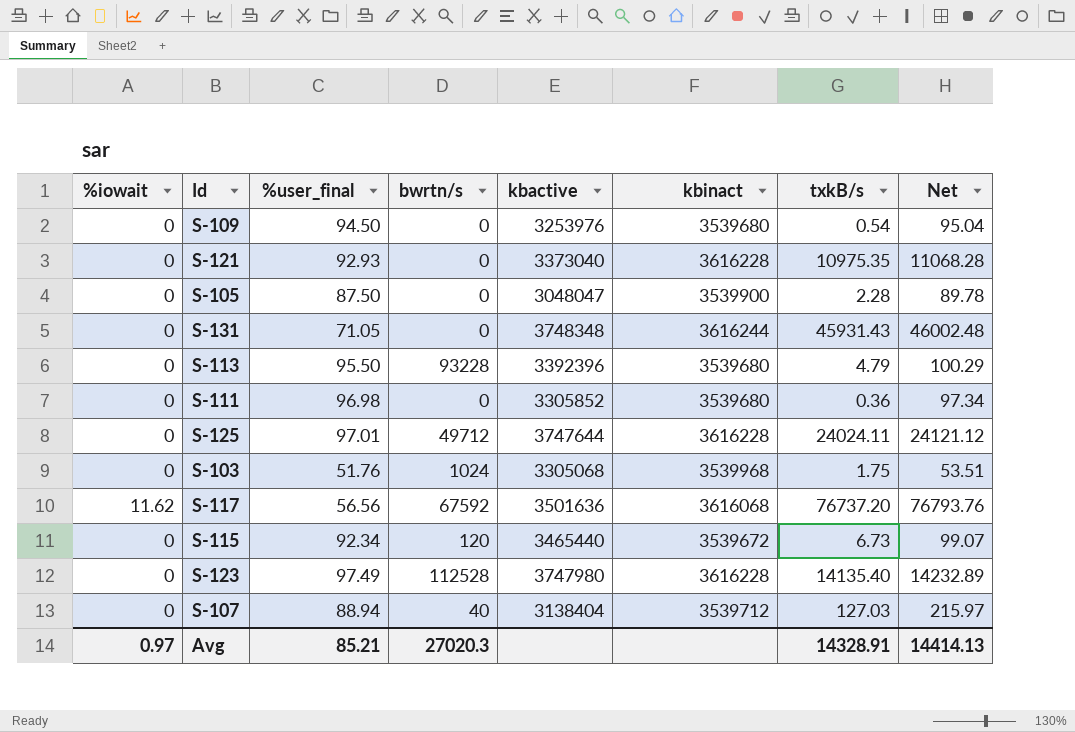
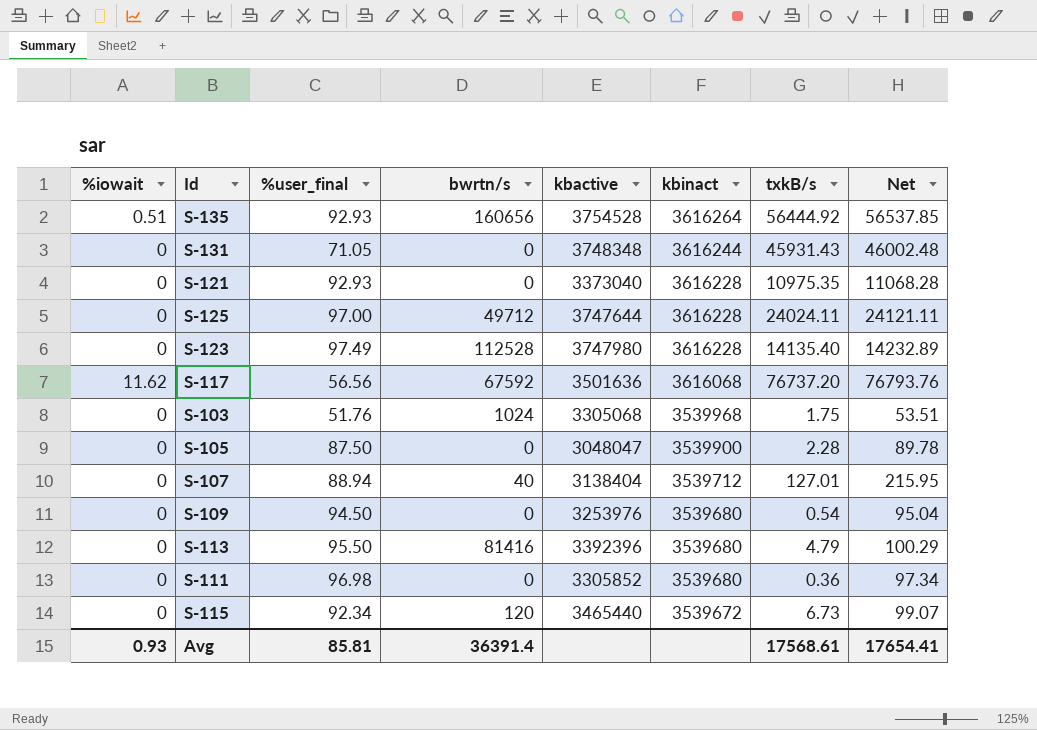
row order: none -> kbinact descending
row S-135: none -> 0.51 | 92.93 | 160656 | 3754528 | 3616264 | 56444.92 | 56537.85
S-125 | %user_final: 97.01 -> 97.00
S-125 | Net: 24121.12 -> 24121.11
S-107 | txkB/s: 127.03 -> 127.01
S-107 | Net: 215.97 -> 215.95
S-113 | bwrtn/s: 93228 -> 81416
Avg | %iowait: 0.97 -> 0.93
Avg | %user_final: 85.21 -> 85.81
Avg | bwrtn/s: 27020.3 -> 36391.4
Avg | txkB/s: 14328.91 -> 17568.61
Avg | Net: 14414.13 -> 17654.41

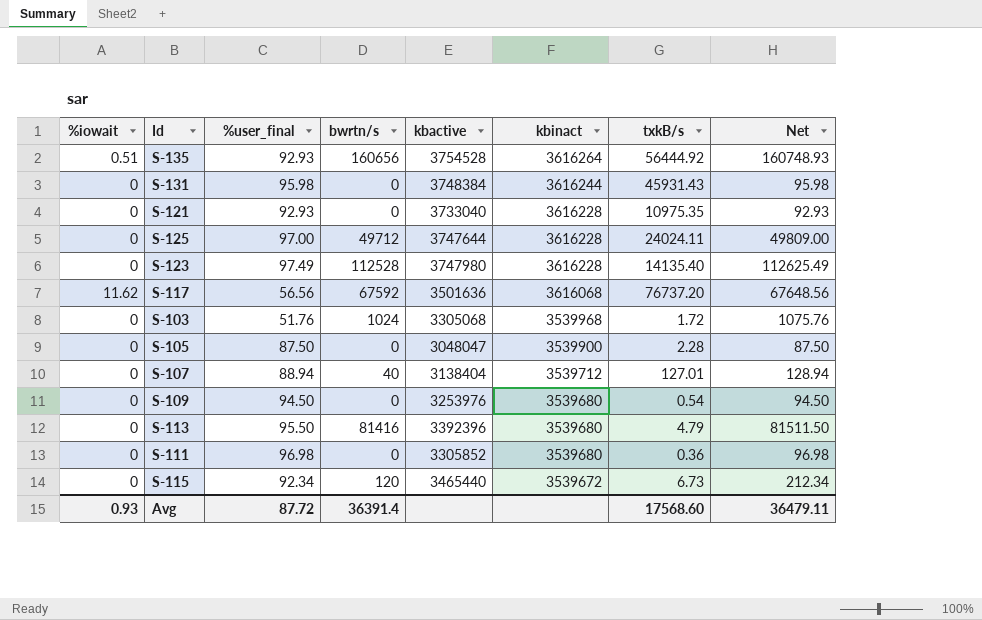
column Net | formula: [%user_final] + [txkB/s] -> [%user_final] + [bwrtn/s]
S-131 | %user_final: 71.05 -> 95.98
S-131 | kbactive: 3748348 -> 3748384
S-121 | kbactive: 3373040 -> 3733040
S-103 | txkB/s: 1.75 -> 1.72
Avg | %user_final: 85.81 -> 87.72
Avg | txkB/s: 17568.61 -> 17568.60
Avg | Net: 17654.41 -> 36479.11

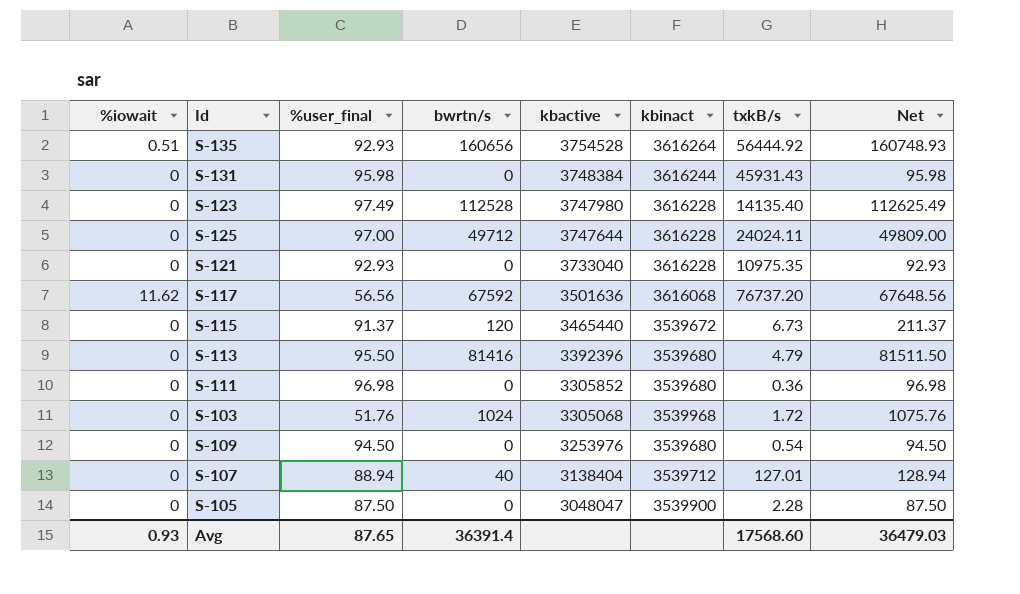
row order: kbinact descending -> kbactive descending
S-115 | %user_final: 92.34 -> 91.37
S-115 | Net: 212.34 -> 211.37
Avg | %user_final: 87.72 -> 87.65
Avg | Net: 36479.11 -> 36479.03

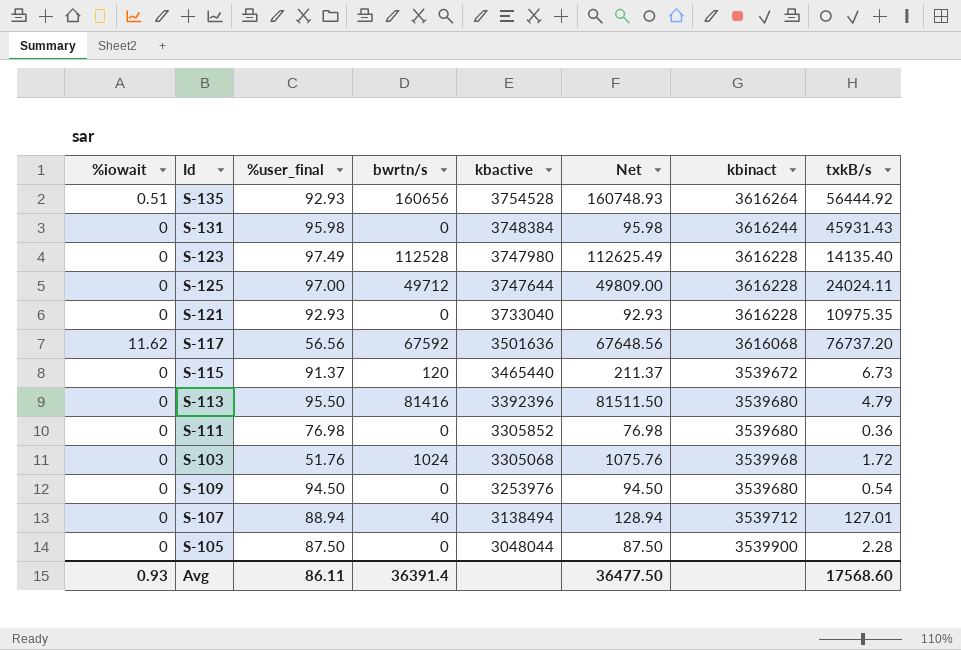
column Net | position: 8 -> 6
S-111 | %user_final: 96.98 -> 76.98
S-111 | Net: 96.98 -> 76.98
S-107 | kbactive: 3138404 -> 3138494
S-105 | kbactive: 3048047 -> 3048044
Avg | %user_final: 87.65 -> 86.11
Avg | Net: 36479.03 -> 36477.50

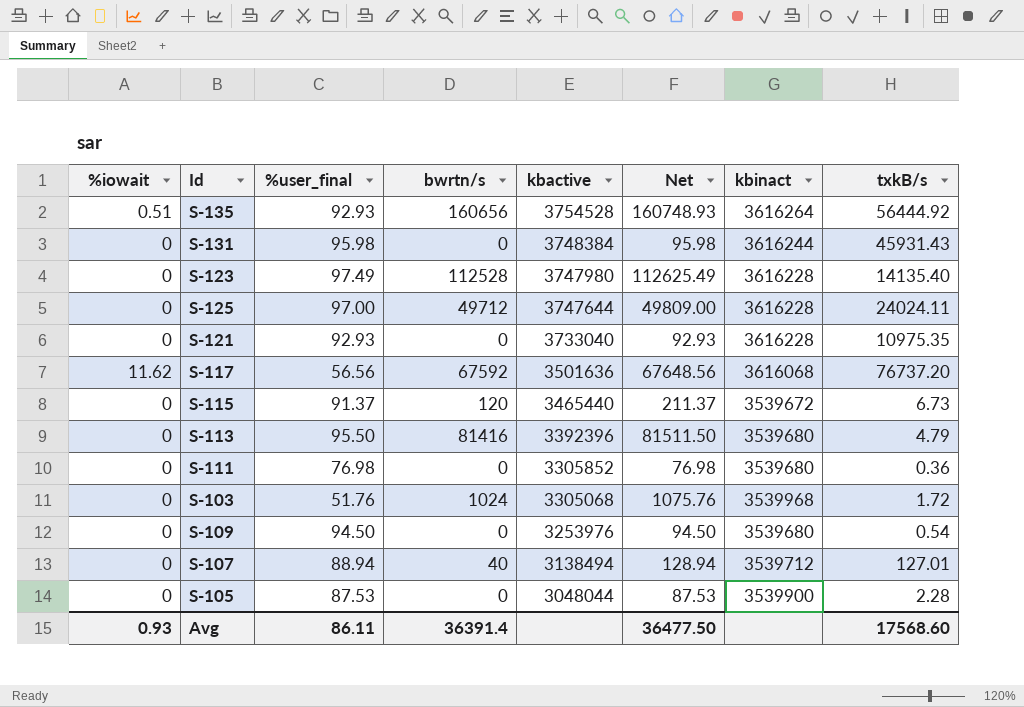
S-105 | %user_final: 87.50 -> 87.53
S-105 | Net: 87.50 -> 87.53

